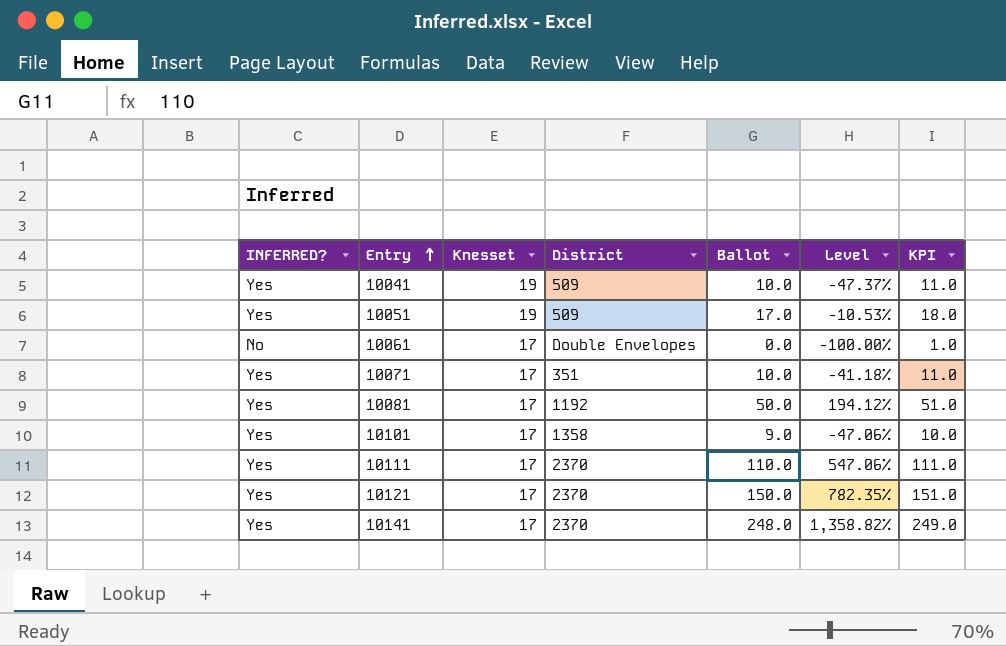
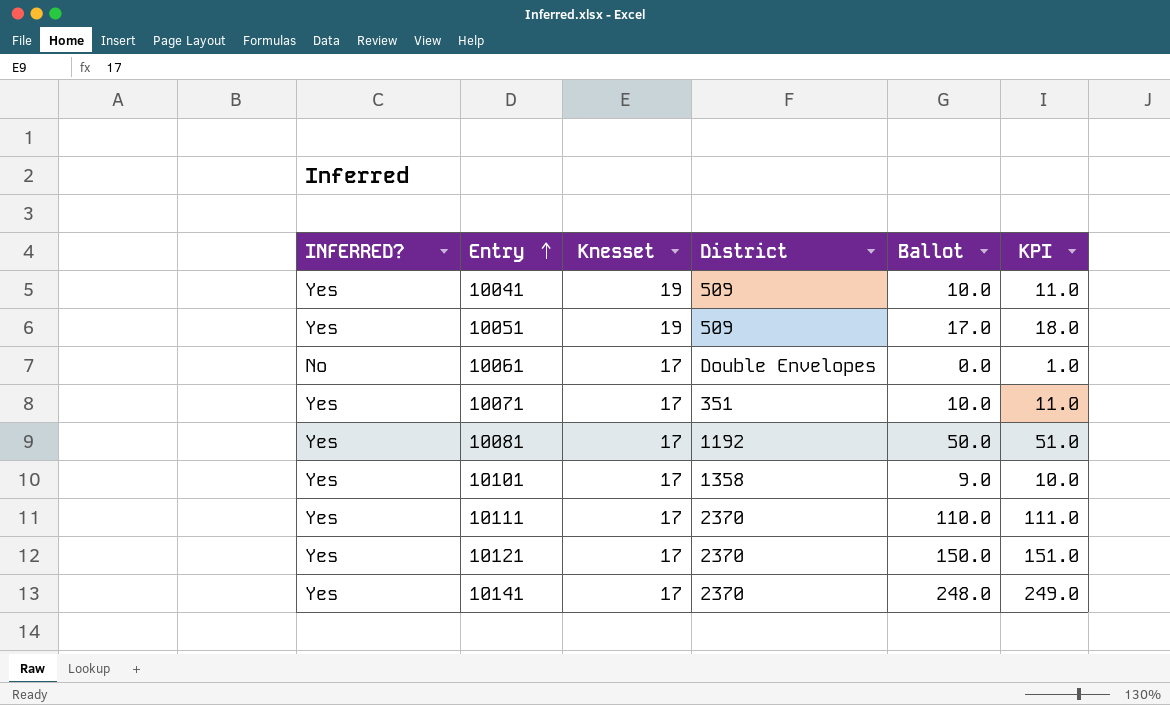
column Level | formula: ([Ballot] - [Knesset]) / [Knesset] -> none

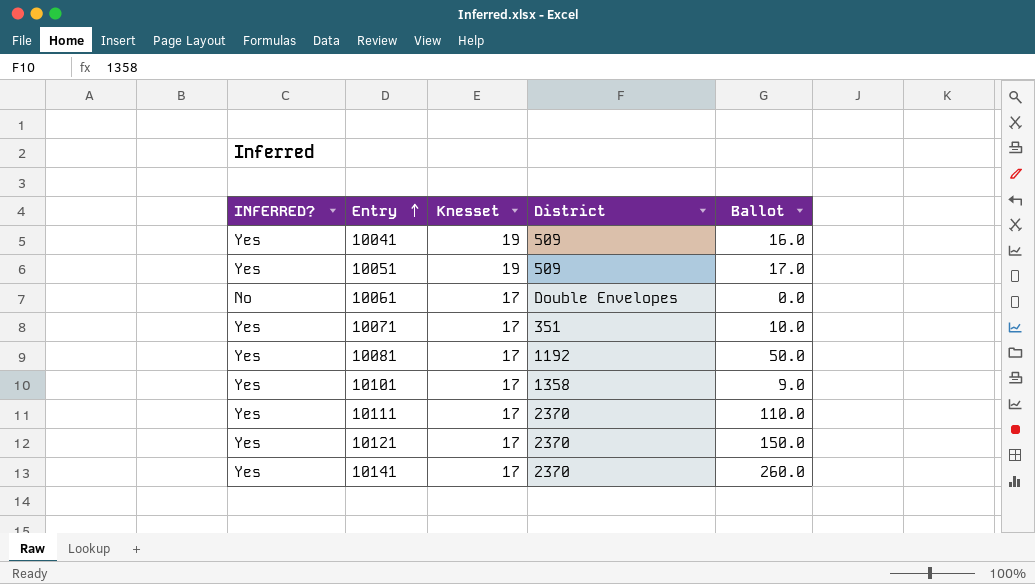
column KPI | formula: [Ballot] + 1 -> none
10041 | Ballot: 10.0 -> 16.0
10141 | Ballot: 248.0 -> 260.0

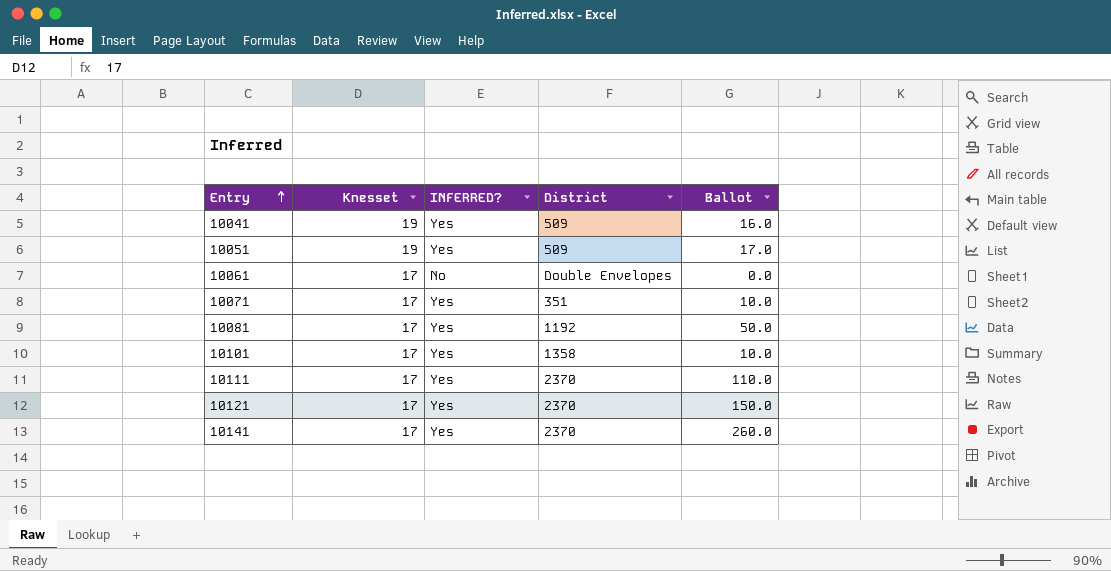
column INFERRED? | position: 1 -> 3
10101 | Ballot: 9.0 -> 10.0

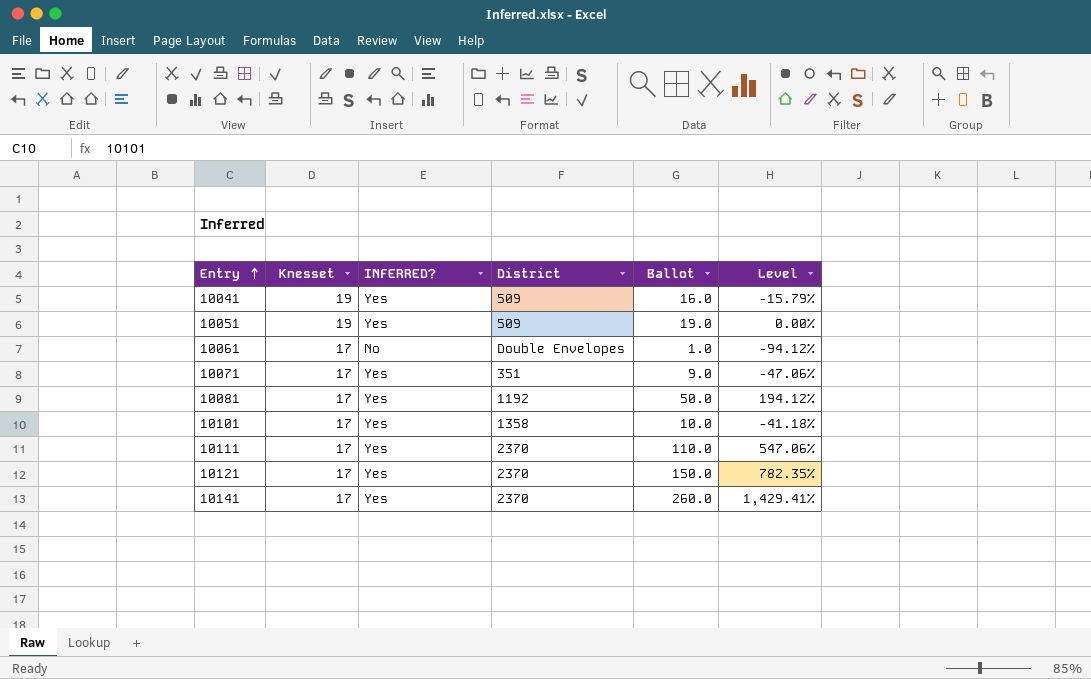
column Level | formula: none -> ([Ballot] - [Knesset]) / [Knesset]
10051 | Ballot: 17.0 -> 19.0
10061 | Ballot: 0.0 -> 1.0
10071 | Ballot: 10.0 -> 9.0

